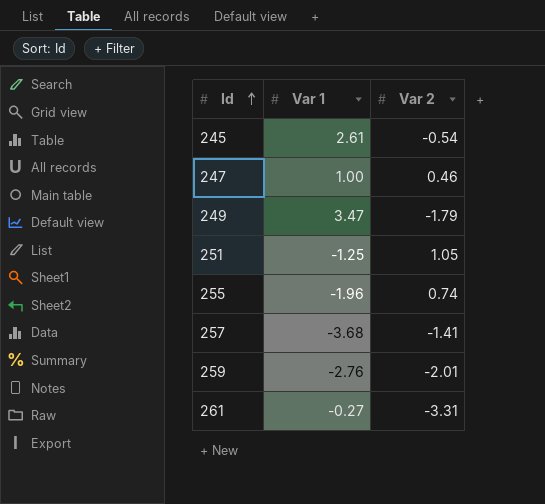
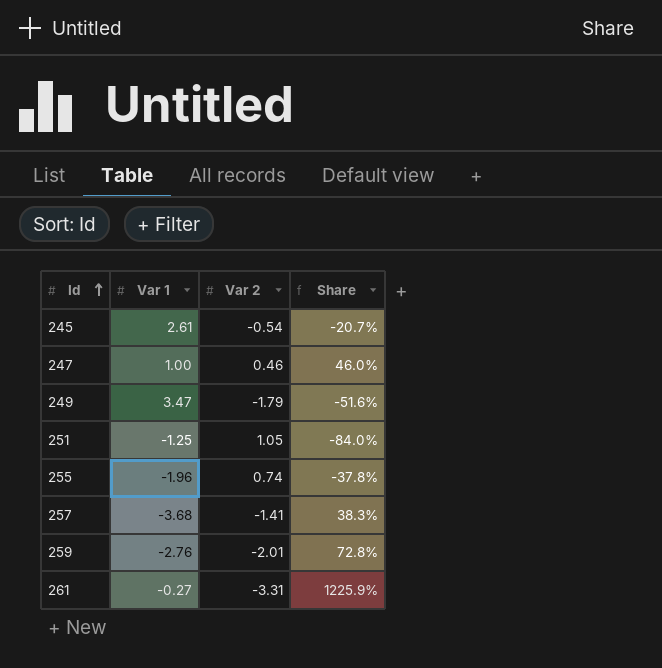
column Share | formula: none -> [Var 2] / [Var 1]

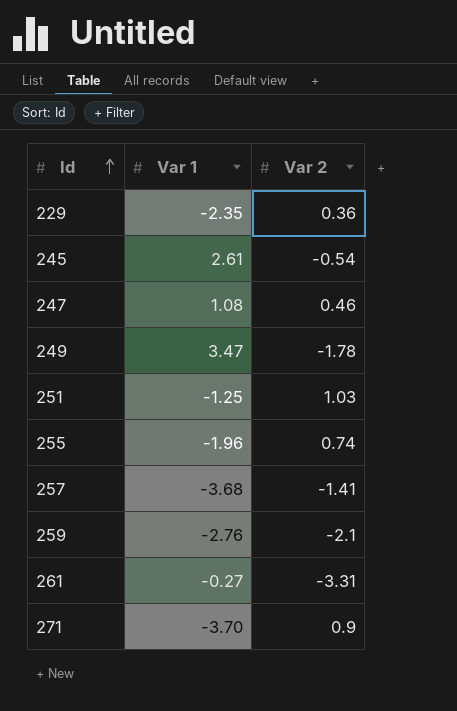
column Share | formula: [Var 2] / [Var 1] -> none
row 229: none -> -2.35 | 0.36
247 | Var 1: 1.00 -> 1.08
249 | Var 2: -1.79 -> -1.78
251 | Var 2: 1.05 -> 1.03
259 | Var 2: -2.01 -> -2.1
row 271: none -> -3.70 | 0.9

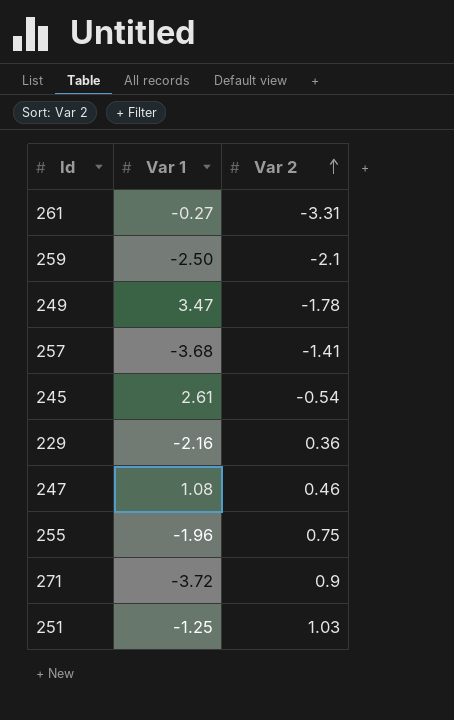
row order: Id ascending -> Var 2 ascending
259 | Var 1: -2.76 -> -2.50
229 | Var 1: -2.35 -> -2.16
255 | Var 2: 0.74 -> 0.75
271 | Var 1: -3.70 -> -3.72

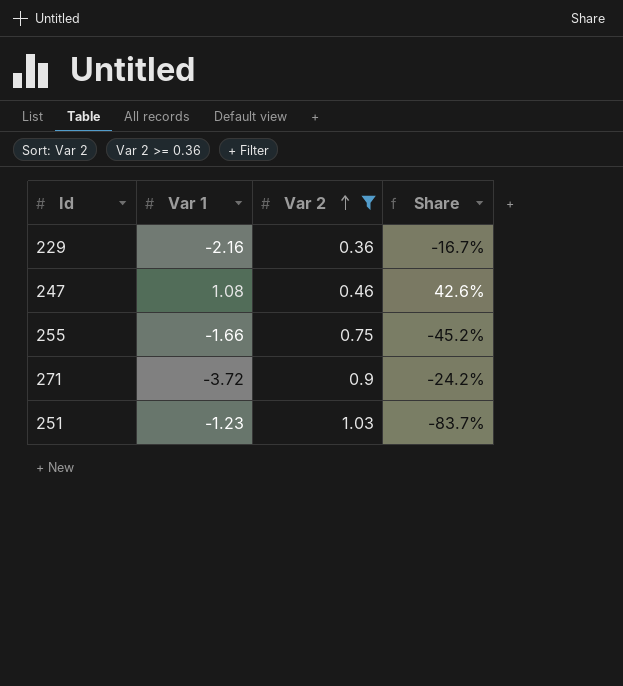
filter: none -> Var 2 >= 0.36
column Share | formula: none -> [Var 2] / [Var 1]
255 | Var 1: -1.96 -> -1.66
251 | Var 1: -1.25 -> -1.23

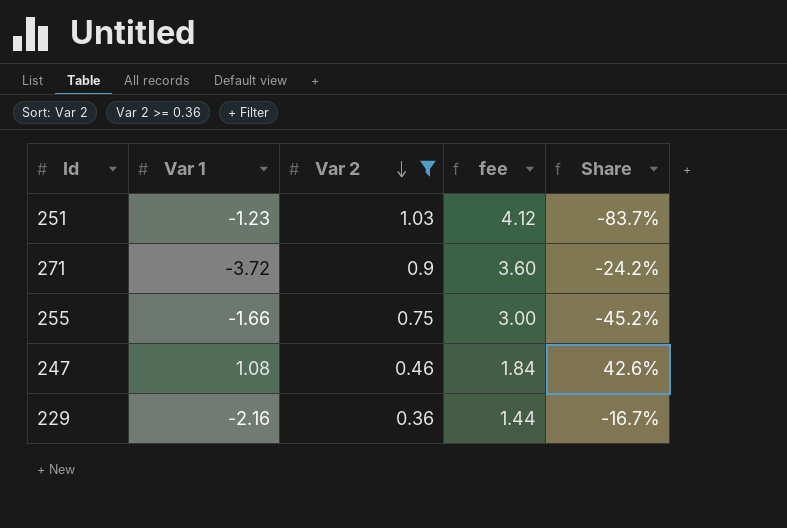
row order: Var 2 ascending -> Var 2 descending
column fee | formula: none -> [Var 2] * 4

